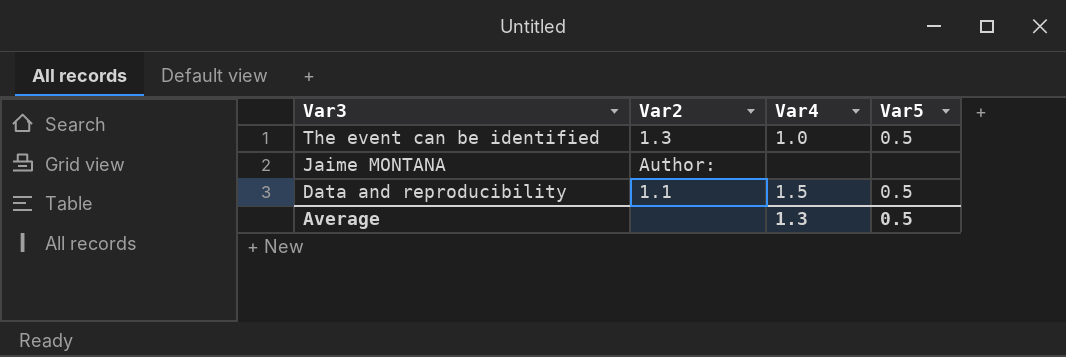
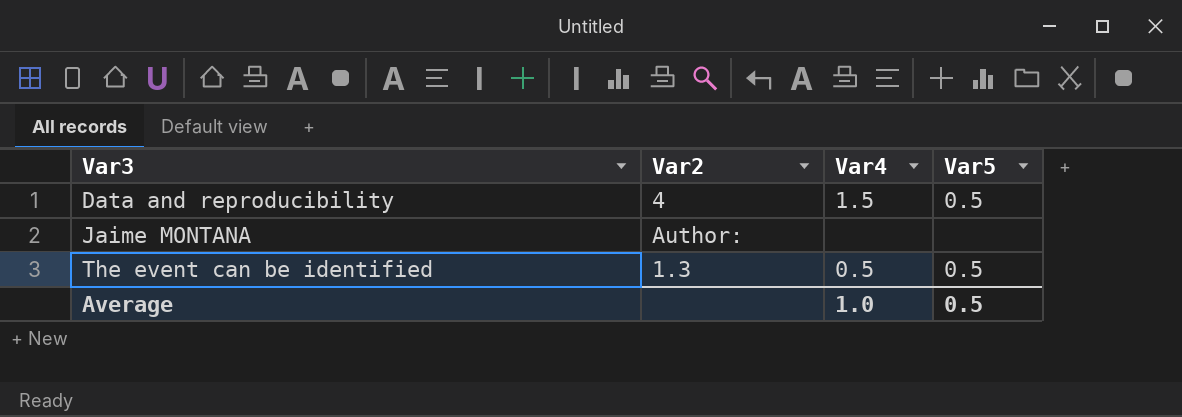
row order: Var3 descending -> Var3 ascending
Data and reproducibility | Var2: 1.1 -> 4
The event can be identified | Var4: 1.0 -> 0.5
Average | Var4: 1.3 -> 1.0

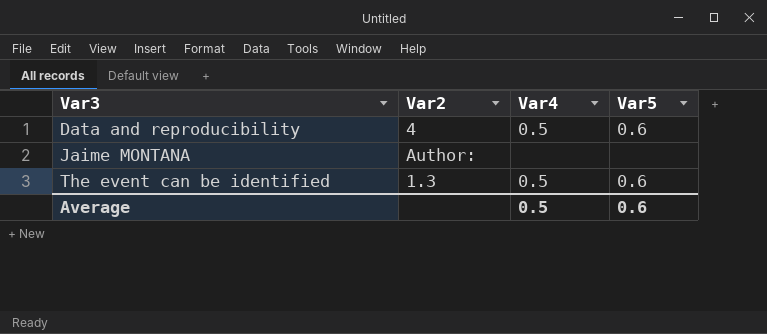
Data and reproducibility | Var4: 1.5 -> 0.5
Data and reproducibility | Var5: 0.5 -> 0.6
The event can be identified | Var5: 0.5 -> 0.6
Average | Var4: 1.0 -> 0.5
Average | Var5: 0.5 -> 0.6

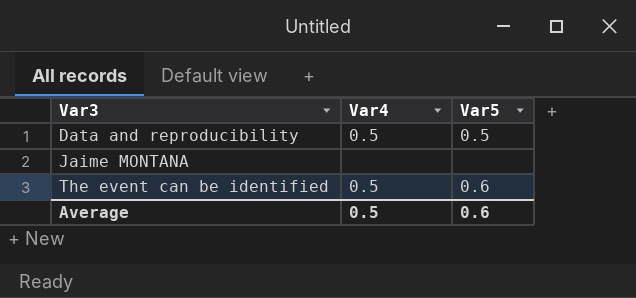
column Var2 | position: 2 -> none
Data and reproducibility | Var5: 0.6 -> 0.5

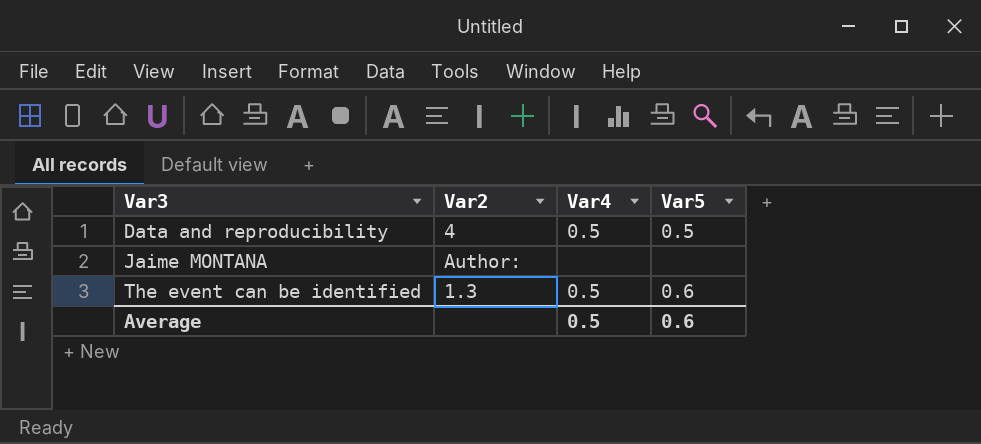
column Var2 | position: none -> 2

